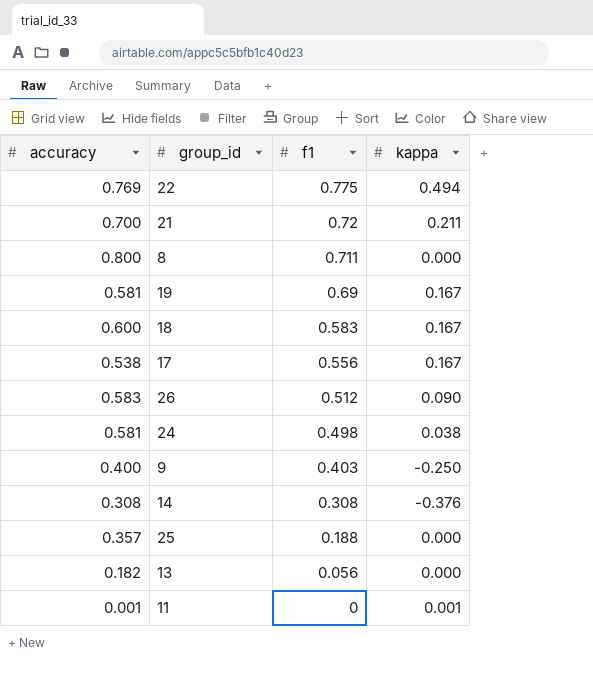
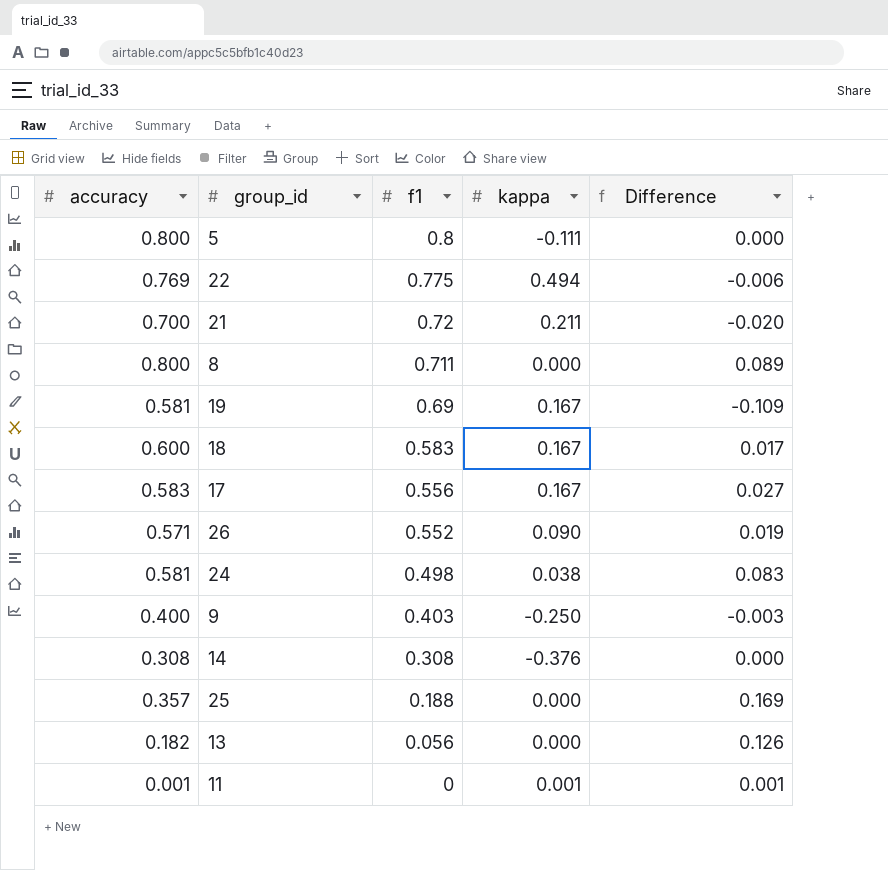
column Difference | formula: none -> [accuracy] - [f1]
row 5: none -> 0.800 | 0.8 | -0.111 | 0.000
17 | accuracy: 0.538 -> 0.583
26 | accuracy: 0.583 -> 0.571
26 | f1: 0.512 -> 0.552

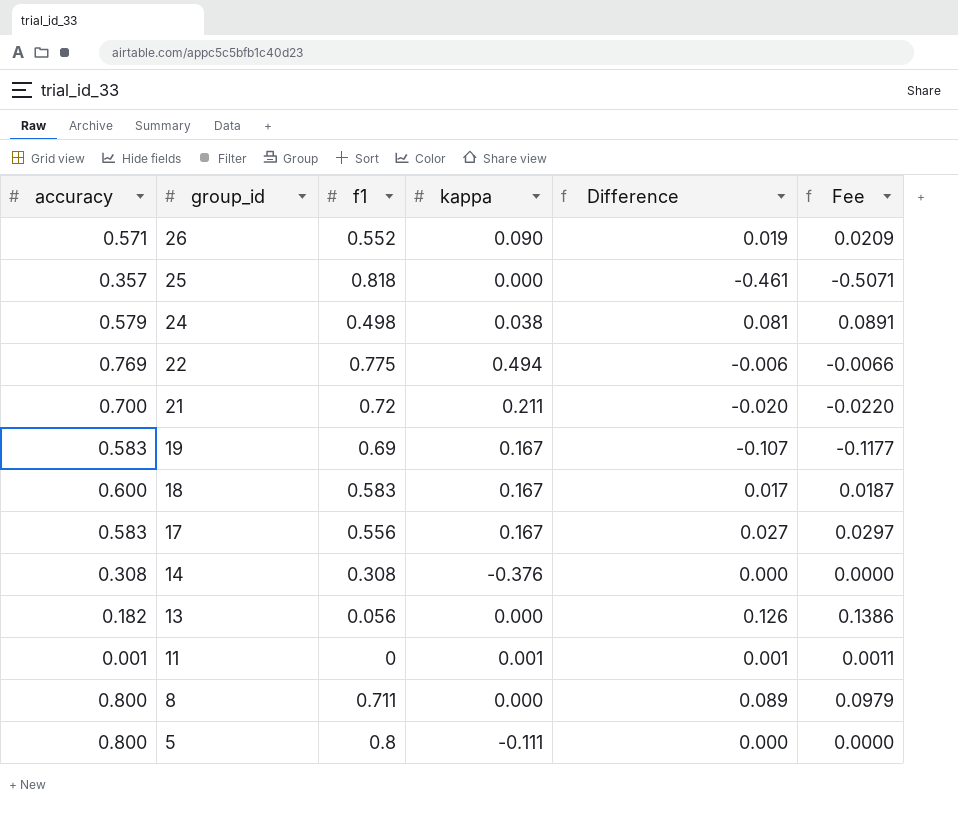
row order: f1 descending -> group_id descending
column Fee | formula: none -> [Difference] * 1.1
row 9: 0.400 | 0.403 | -0.250 | -0.003 -> none
25 | f1: 0.188 -> 0.818
25 | Difference: 0.169 -> -0.461
24 | accuracy: 0.581 -> 0.579
24 | Difference: 0.083 -> 0.081
19 | accuracy: 0.581 -> 0.583
19 | Difference: -0.109 -> -0.107

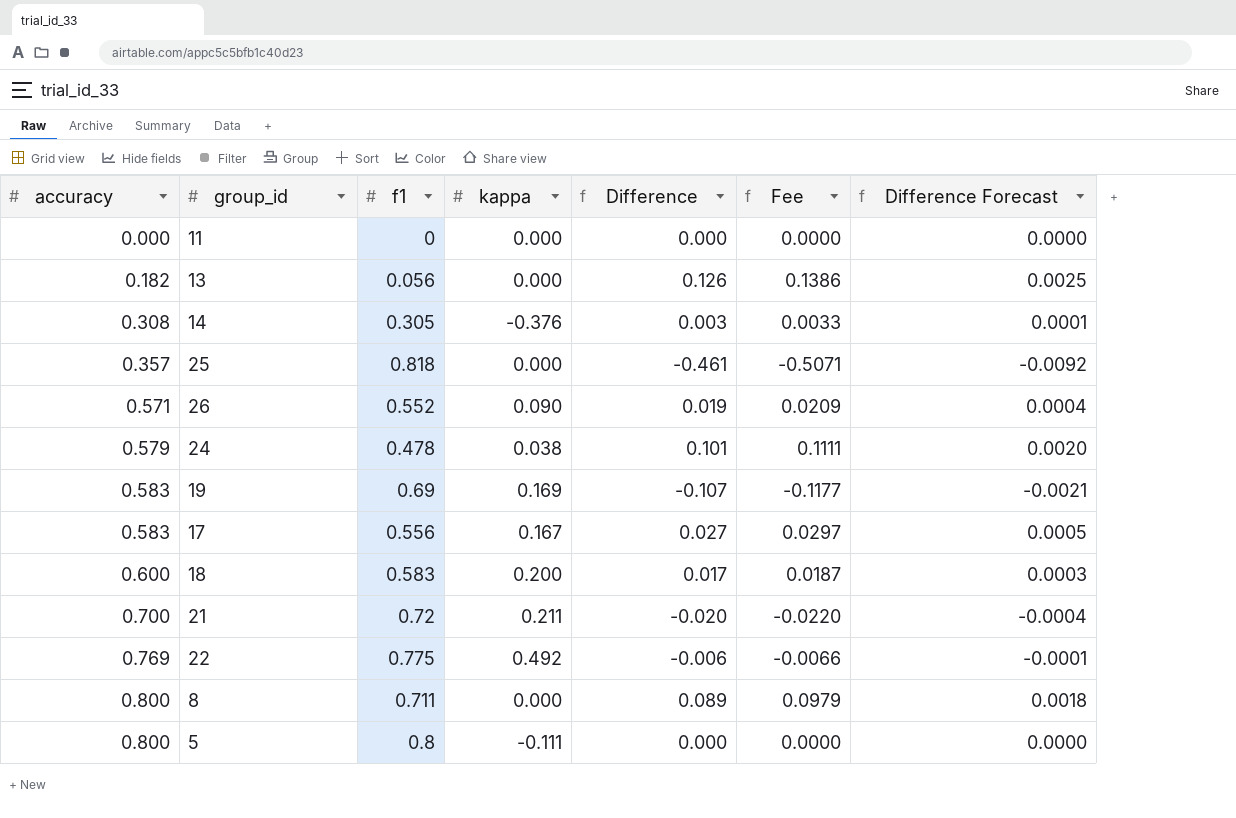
row order: group_id descending -> accuracy ascending
column Difference Forecast | formula: none -> [Difference] * 0.02
11 | accuracy: 0.001 -> 0.000
11 | kappa: 0.001 -> 0.000
11 | Difference: 0.001 -> 0.000
11 | Fee: 0.0011 -> 0.0000
14 | f1: 0.308 -> 0.305
14 | Difference: 0.000 -> 0.003
14 | Fee: 0.0000 -> 0.0033
24 | f1: 0.498 -> 0.478
24 | Difference: 0.081 -> 0.101
24 | Fee: 0.0891 -> 0.1111
19 | kappa: 0.167 -> 0.169
18 | kappa: 0.167 -> 0.200
22 | kappa: 0.494 -> 0.492

